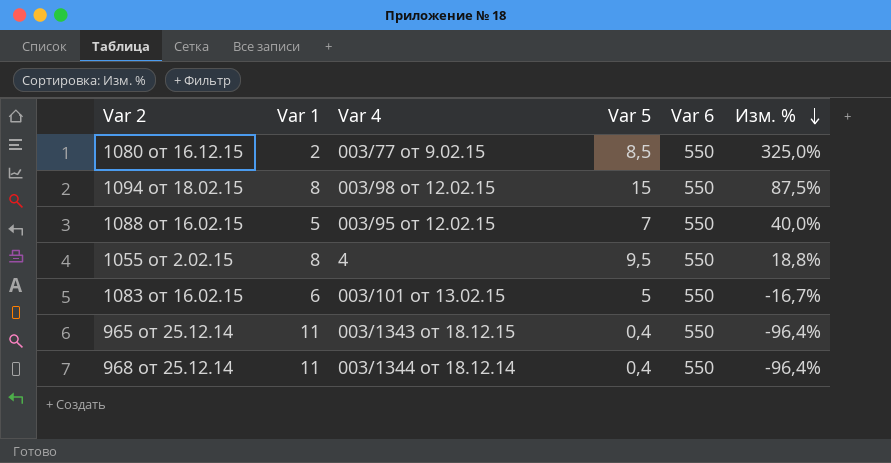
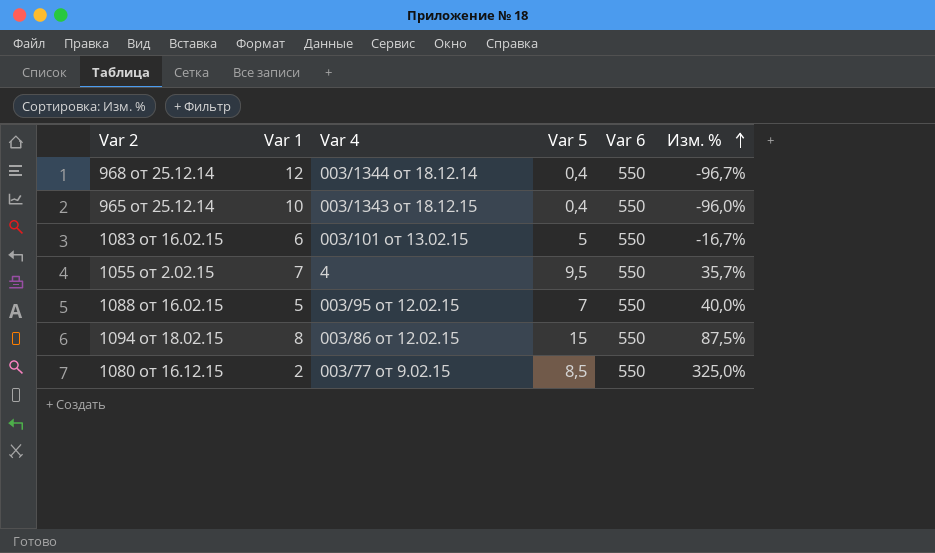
row order: Изм. % descending -> Изм. % ascending
968 от 25.12.14 | Var 1: 11 -> 12
968 от 25.12.14 | Изм. %: -96,4% -> -96,7%
965 от 25.12.14 | Var 1: 11 -> 10
965 от 25.12.14 | Изм. %: -96,4% -> -96,0%
1055 от 2.02.15 | Var 1: 8 -> 7
1055 от 2.02.15 | Изм. %: 18,8% -> 35,7%
1094 от 18.02.15 | Var 4: 003/98 от 12.02.15 -> 003/86 от 12.02.15

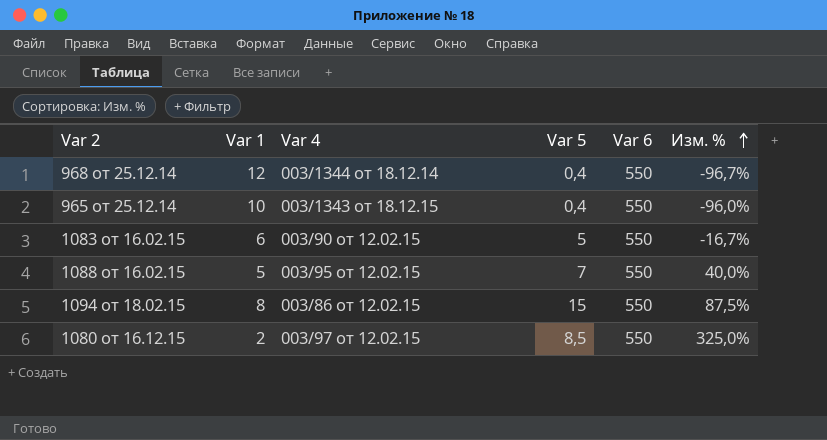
row 1055 от 2.02.15: 7 | 4 | 9,5 | 550 | 35,7% -> none
1083 от 16.02.15 | Var 4: 003/101 от 13.02.15 -> 003/90 от 12.02.15
1080 от 16.12.15 | Var 4: 003/77 от 9.02.15 -> 003/97 от 12.02.15

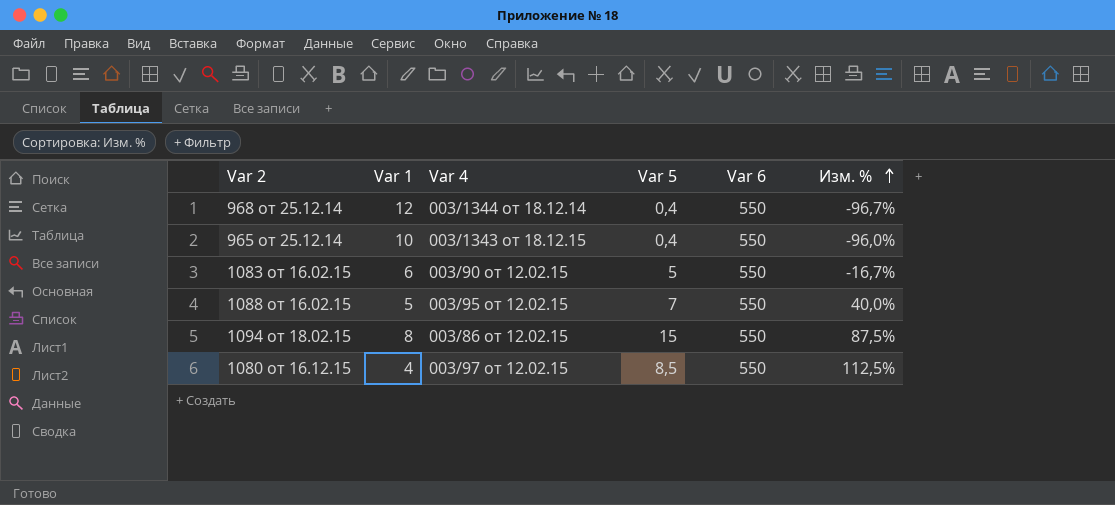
1080 от 16.12.15 | Var 1: 2 -> 4
1080 от 16.12.15 | Изм. %: 325,0% -> 112,5%

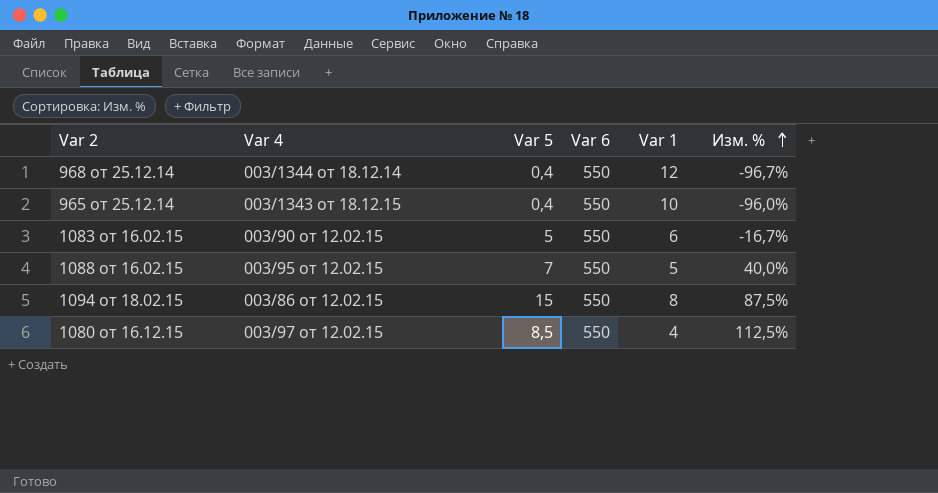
column Var 1 | position: 2 -> 5

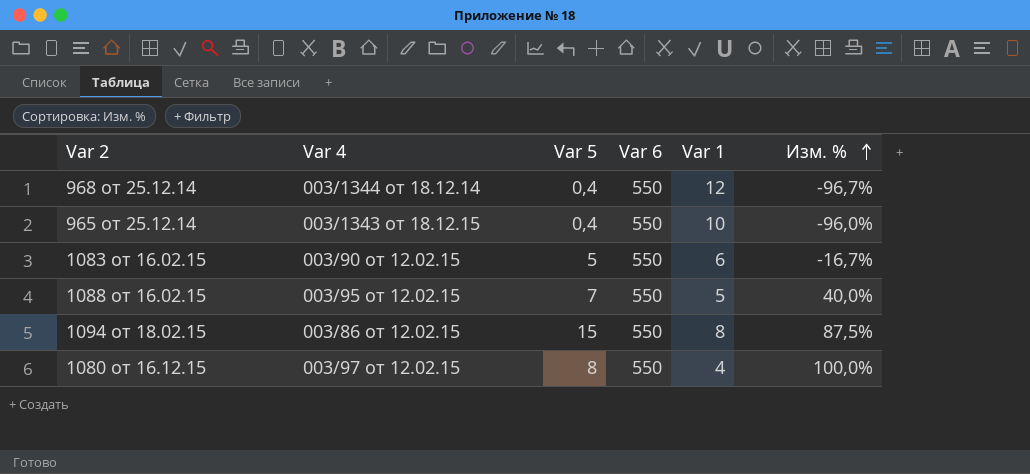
1080 от 16.12.15 | Var 5: 8,5 -> 8
1080 от 16.12.15 | Изм. %: 112,5% -> 100,0%

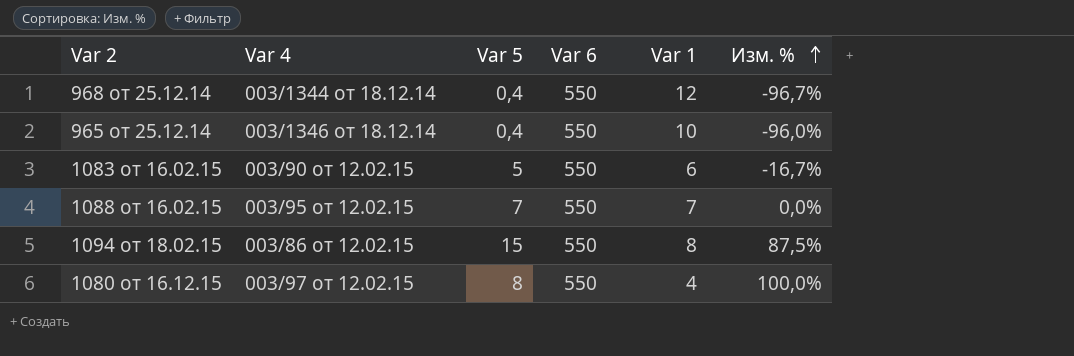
965 от 25.12.14 | Var 4: 003/1343 от 18.12.15 -> 003/1346 от 18.12.14
1088 от 16.02.15 | Var 1: 5 -> 7
1088 от 16.02.15 | Изм. %: 40,0% -> 0,0%

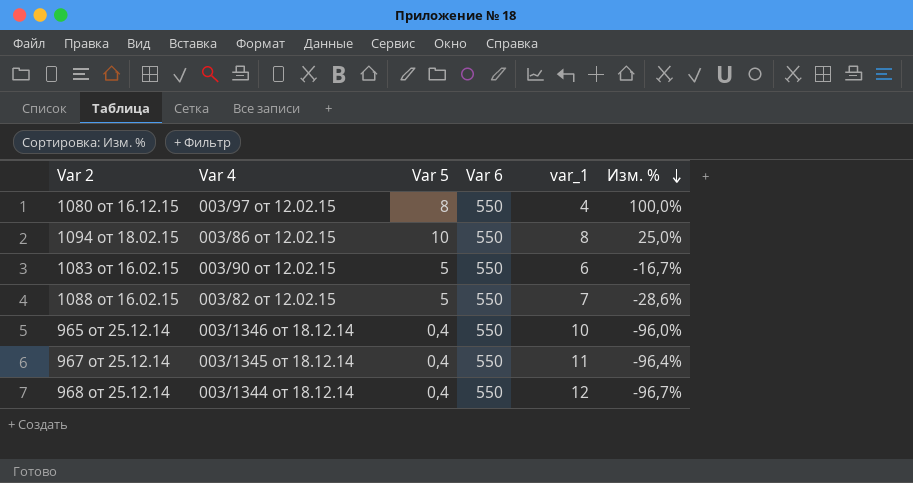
row order: Изм. % ascending -> Изм. % descending
column name: Var 1 -> var_1
1094 от 18.02.15 | Var 5: 15 -> 10
1094 от 18.02.15 | Изм. %: 87,5% -> 25,0%
1088 от 16.02.15 | Var 4: 003/95 от 12.02.15 -> 003/82 от 12.02.15
1088 от 16.02.15 | Var 5: 7 -> 5
1088 от 16.02.15 | Изм. %: 0,0% -> -28,6%
row 967 от 25.12.14: none -> 003/1345 от 18.12.14 | 0,4 | 550 | 11 | -96,4%

